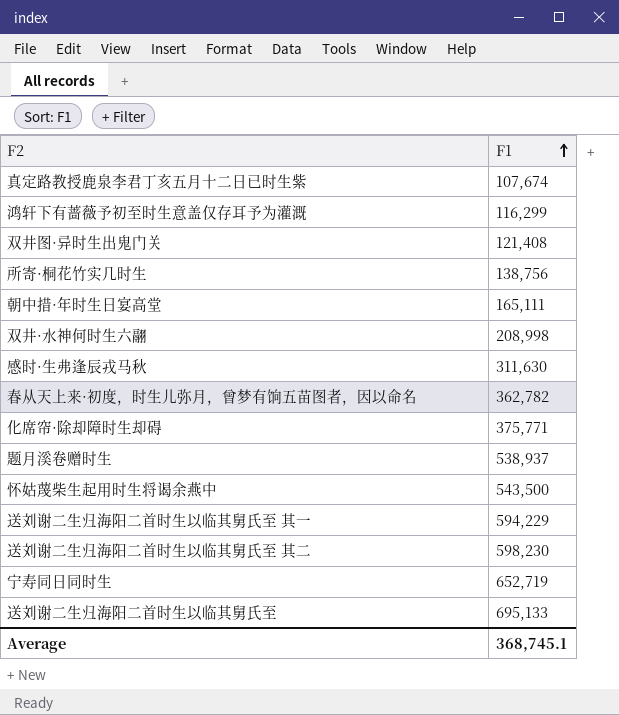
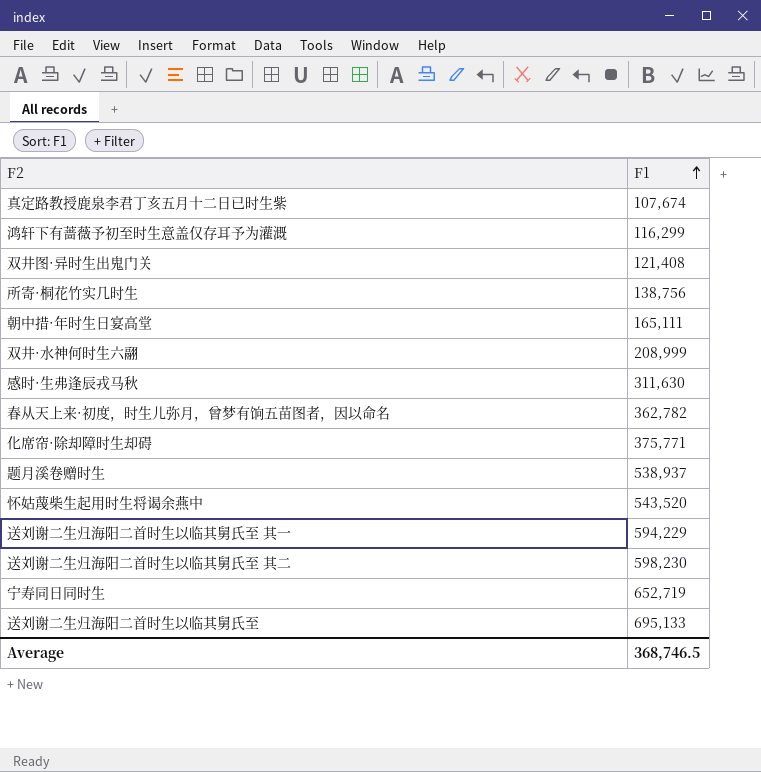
双井·水神何时生六翮 | F1: 208,998 -> 208,999
怀姑蔑柴生起用时生将谒余燕中 | F1: 543,500 -> 543,520
Average | F1: 368,745.1 -> 368,746.5

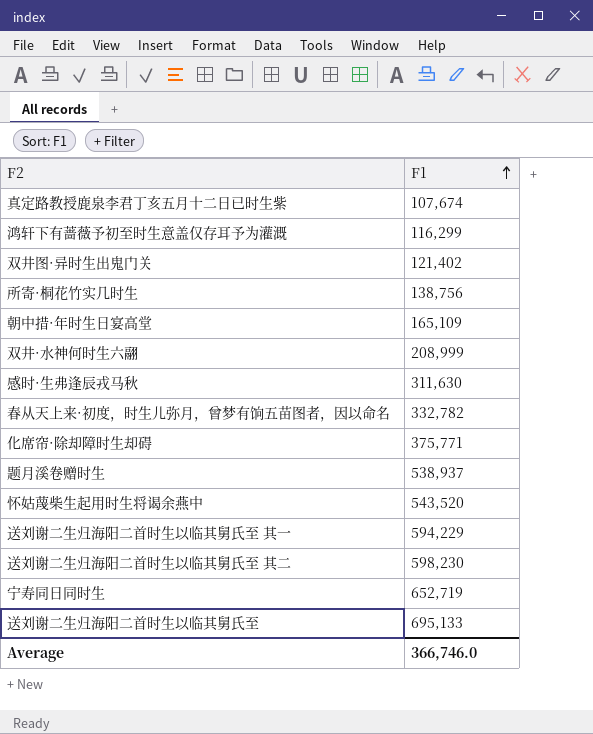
双井图·异时生出鬼门关 | F1: 121,408 -> 121,402
朝中措·年时生日宴高堂 | F1: 165,111 -> 165,109
春从天上来·初度，时生儿弥月，曾梦有饷五苗图者，因以命名 | F1: 362,782 -> 332,782
Average | F1: 368,746.5 -> 366,746.0

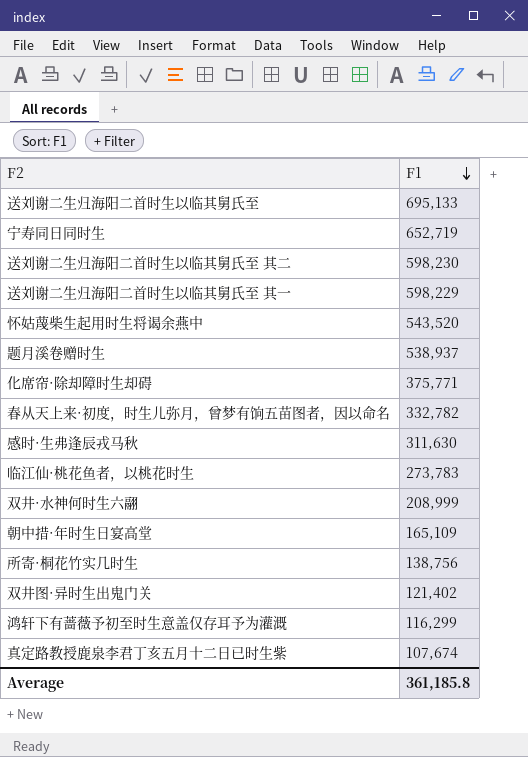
row order: F1 ascending -> F1 descending
送刘谢二生归海阳二首时生以临其舅氏至 其一 | F1: 594,229 -> 598,229
row 临江仙·桃花鱼者，以桃花时生: none -> 273,783
Average | F1: 366,746.0 -> 361,185.8

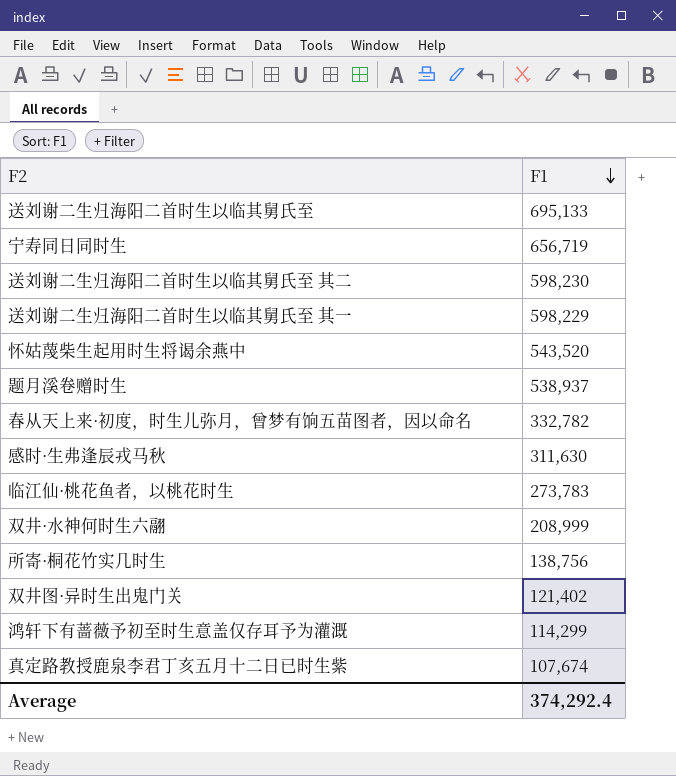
row 化席帘·除却障时生却碍: 375,771 -> none
row 朝中措·年时生日宴高堂: 165,109 -> none
宁寿同日同时生 | F1: 652,719 -> 656,719
鸿轩下有蔷薇予初至时生意盖仅存耳予为灌溉 | F1: 116,299 -> 114,299
Average | F1: 361,185.8 -> 374,292.4

